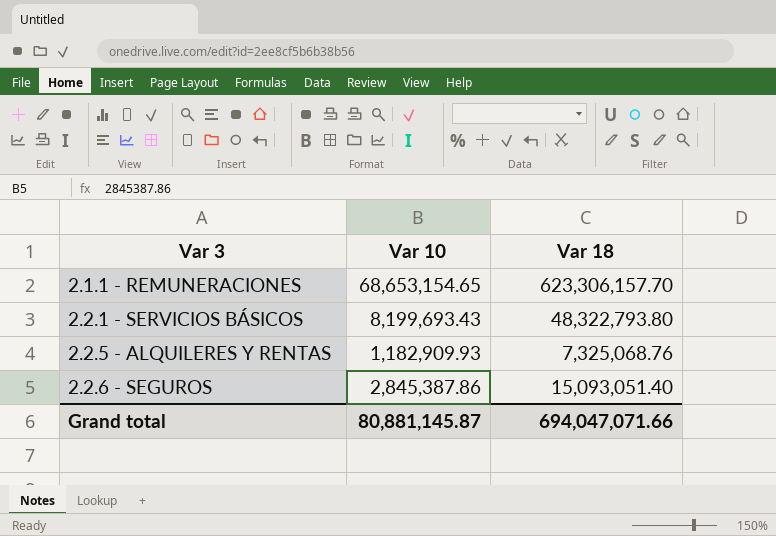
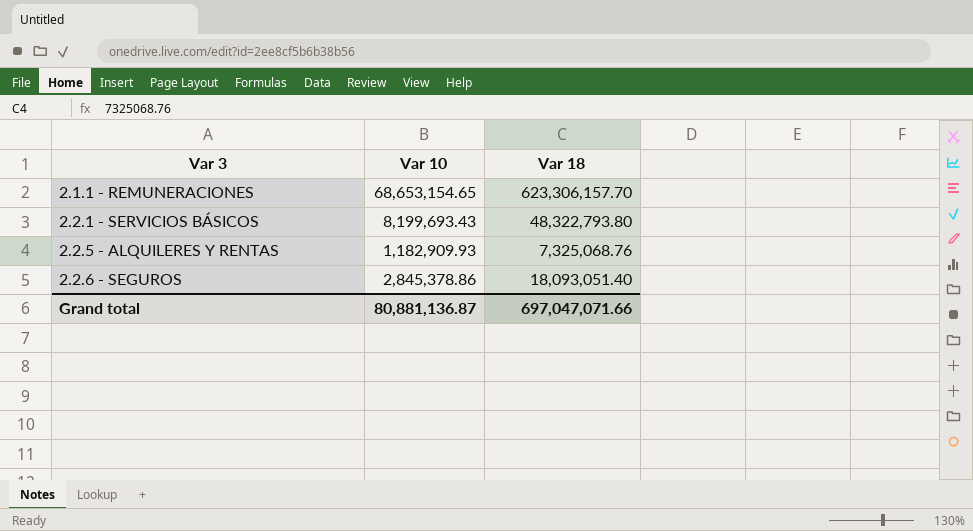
2.2.6 - SEGUROS | Var 10: 2,845,387.86 -> 2,845,378.86
2.2.6 - SEGUROS | Var 18: 15,093,051.40 -> 18,093,051.40
Grand total | Var 10: 80,881,145.87 -> 80,881,136.87
Grand total | Var 18: 694,047,071.66 -> 697,047,071.66

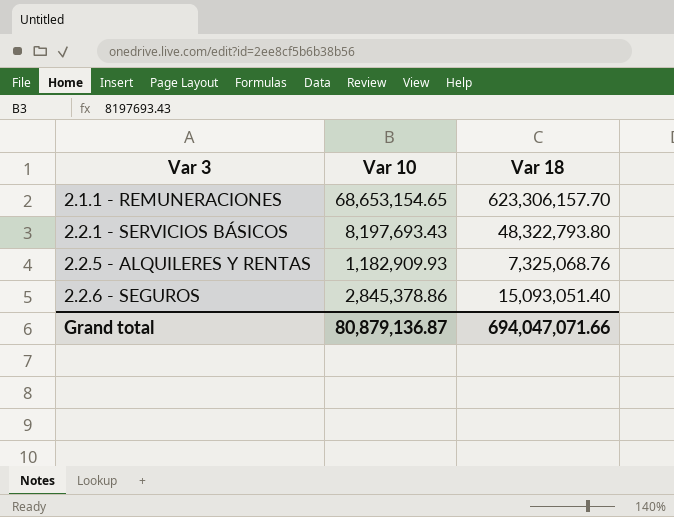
2.2.1 - SERVICIOS BÁSICOS | Var 10: 8,199,693.43 -> 8,197,693.43
2.2.6 - SEGUROS | Var 18: 18,093,051.40 -> 15,093,051.40
Grand total | Var 10: 80,881,136.87 -> 80,879,136.87
Grand total | Var 18: 697,047,071.66 -> 694,047,071.66

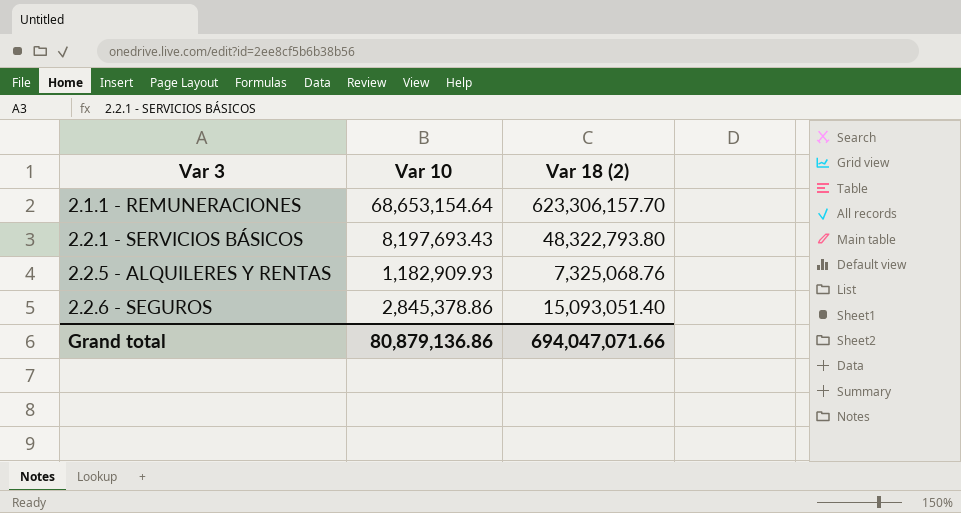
column name: Var 18 -> Var 18 (2)
2.1.1 - REMUNERACIONES | Var 10: 68,653,154.65 -> 68,653,154.64
Grand total | Var 10: 80,879,136.87 -> 80,879,136.86

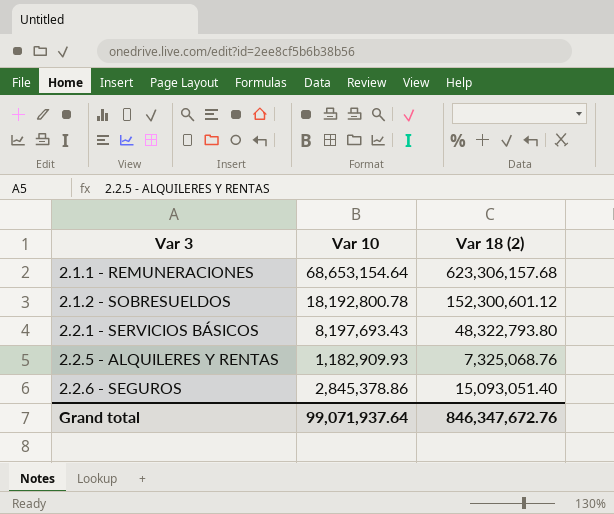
2.1.1 - REMUNERACIONES | Var 18 (2): 623,306,157.70 -> 623,306,157.68
row 2.1.2 - SOBRESUELDOS: none -> 18,192,800.78 | 152,300,601.12
Grand total | Var 10: 80,879,136.86 -> 99,071,937.64
Grand total | Var 18 (2): 694,047,071.66 -> 846,347,672.76

